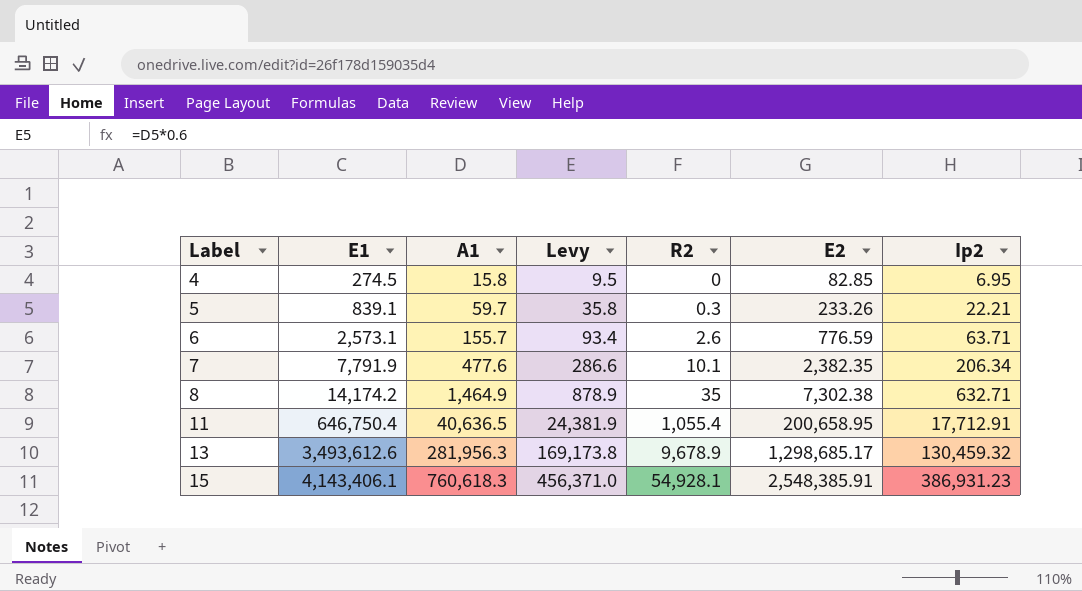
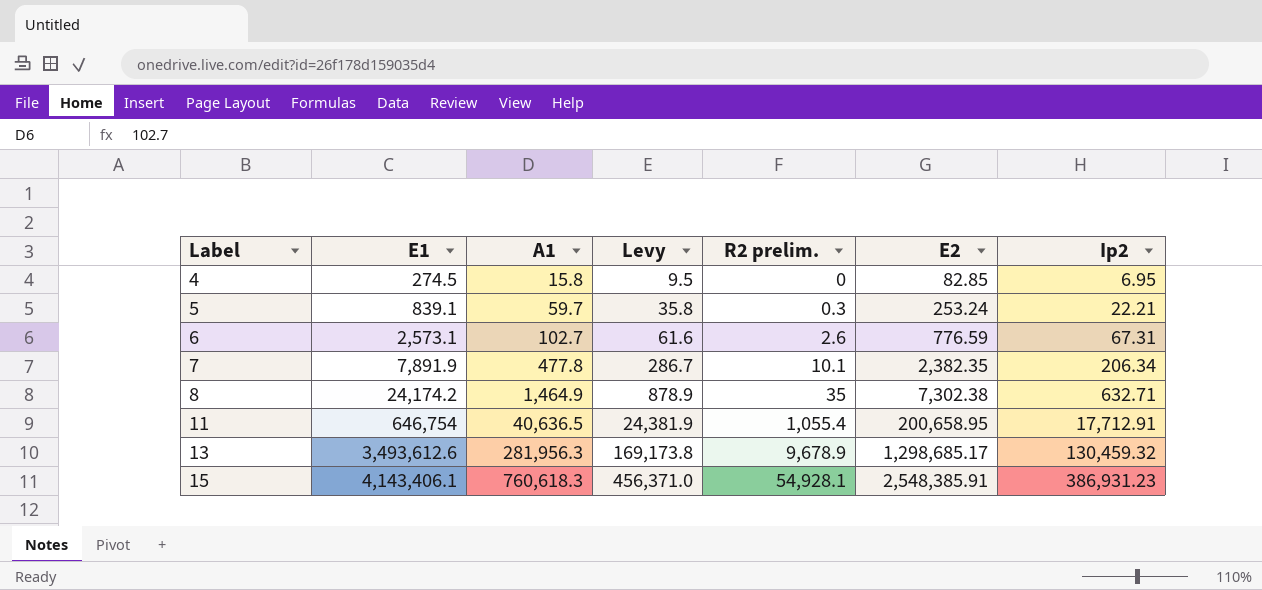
column name: R2 -> R2 prelim.
5 | E2: 233.26 -> 253.24
6 | A1: 155.7 -> 102.7
6 | Levy: 93.4 -> 61.6
6 | Ip2: 63.71 -> 67.31
7 | E1: 7,791.9 -> 7,891.9
7 | A1: 477.6 -> 477.8
7 | Levy: 286.6 -> 286.7
8 | E1: 14,174.2 -> 24,174.2
11 | E1: 646,750.4 -> 646,754

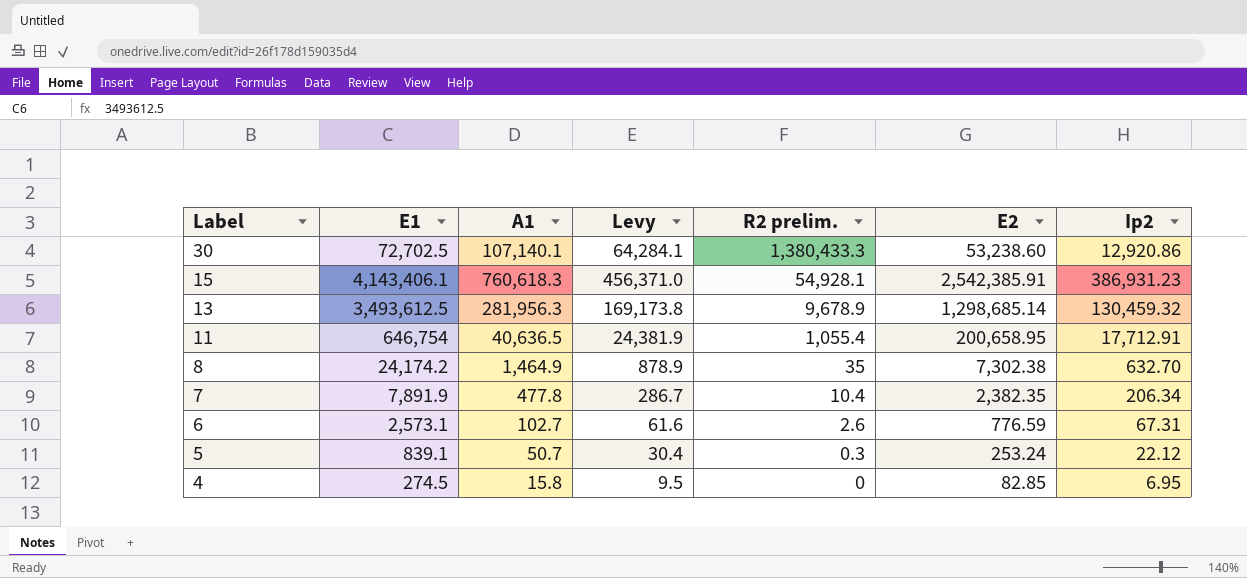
row order: Label ascending -> Label descending
row 30: none -> 72,702.5 | 107,140.1 | 64,284.1 | 1,380,433.3 | 53,238.60 | 12,920.86
15 | E2: 2,548,385.91 -> 2,542,385.91
13 | E1: 3,493,612.6 -> 3,493,612.5
13 | E2: 1,298,685.17 -> 1,298,685.14
8 | Ip2: 632.71 -> 632.70
7 | R2 prelim.: 10.1 -> 10.4
5 | A1: 59.7 -> 50.7
5 | Levy: 35.8 -> 30.4
5 | Ip2: 22.21 -> 22.12

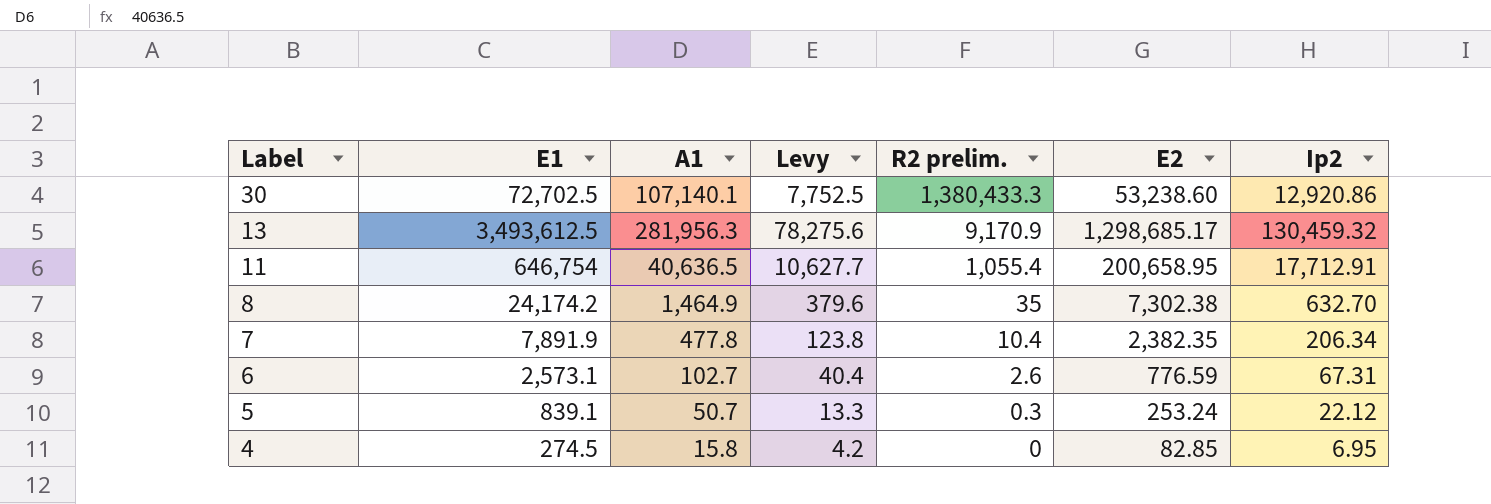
column Levy | formula: [A1] * 0.6 -> [Ip2] * 0.6
row 15: 4,143,406.1 | 760,618.3 | 456,371.0 | 54,928.1 | 2,542,385.91 | 386,931.23 -> none
13 | R2 prelim.: 9,678.9 -> 9,170.9
13 | E2: 1,298,685.14 -> 1,298,685.17

